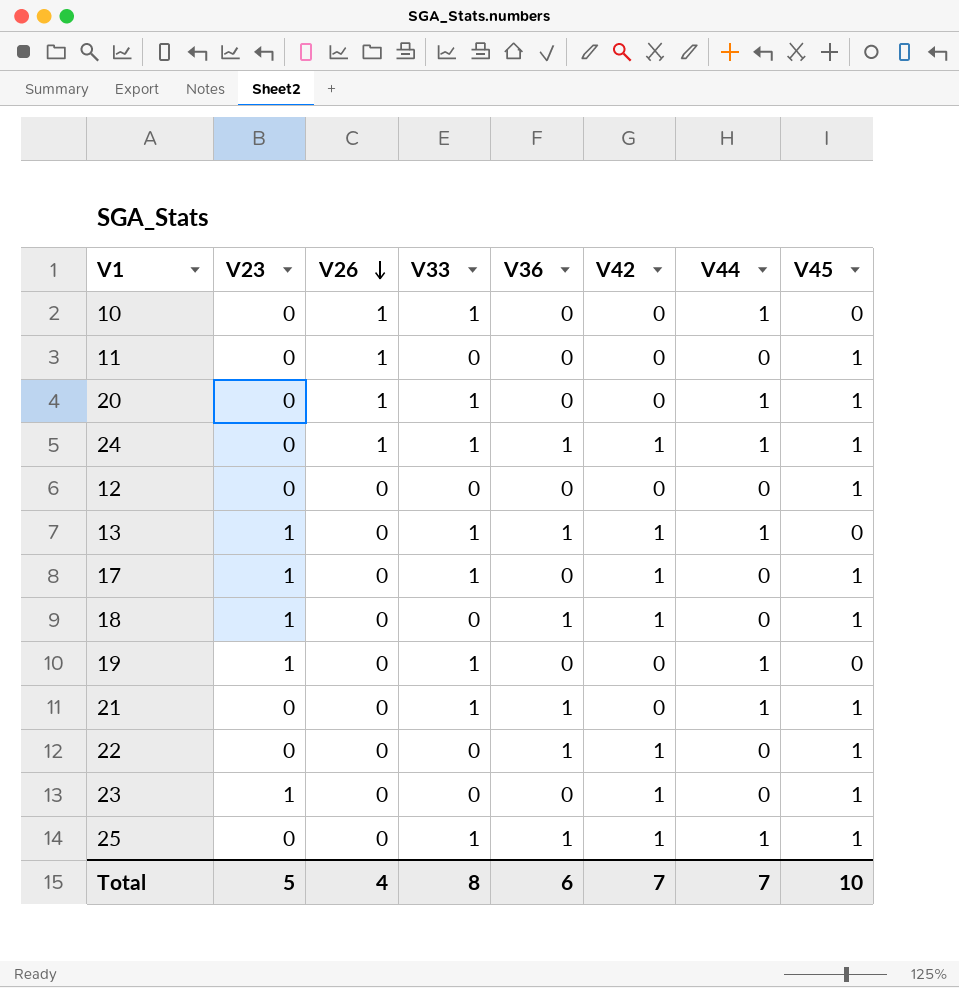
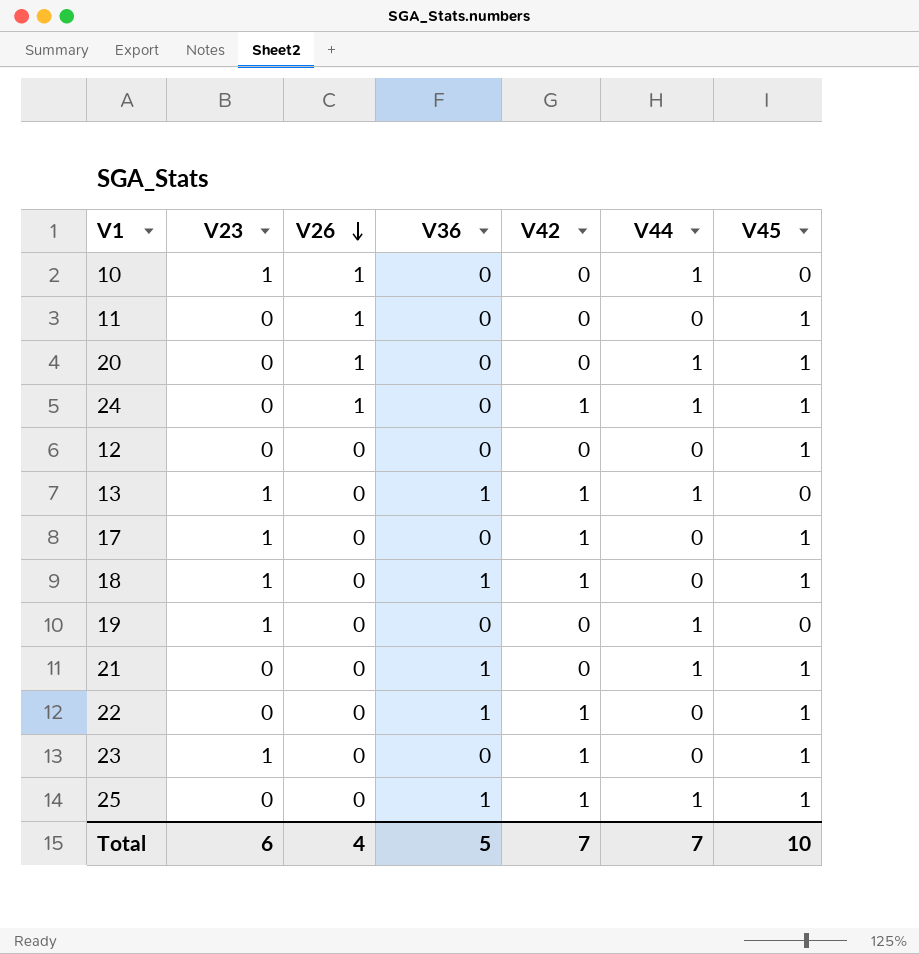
column V33 | position: 4 -> none
10 | V23: 0 -> 1
24 | V36: 1 -> 0
Total | V23: 5 -> 6
Total | V36: 6 -> 5

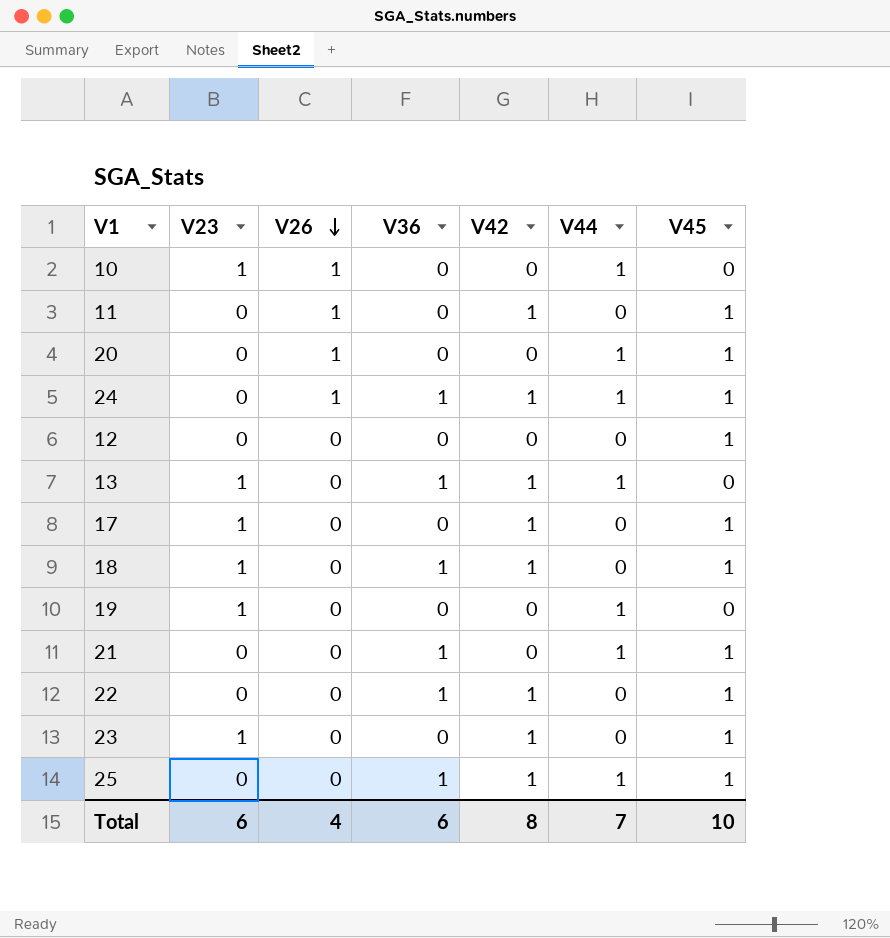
11 | V42: 0 -> 1
24 | V36: 0 -> 1
Total | V36: 5 -> 6
Total | V42: 7 -> 8

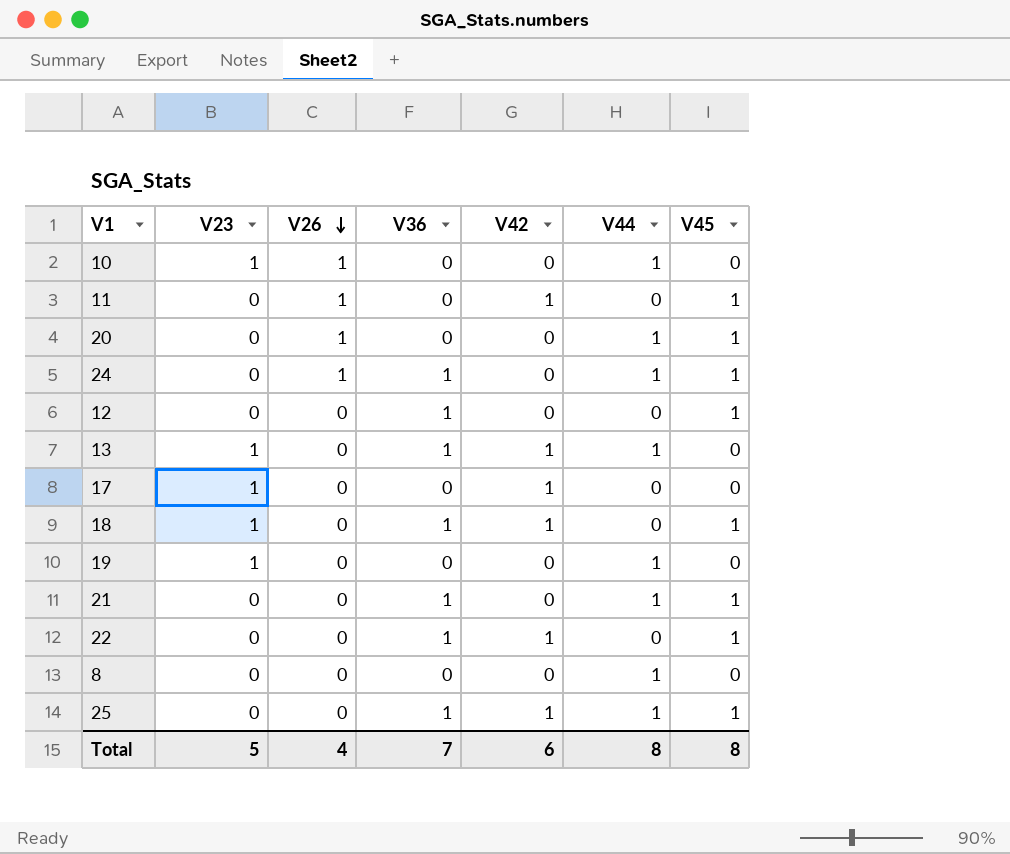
row 23: 1 | 0 | 0 | 1 | 0 | 1 -> none
24 | V42: 1 -> 0
12 | V36: 0 -> 1
17 | V45: 1 -> 0
row 8: none -> 0 | 0 | 0 | 0 | 1 | 0
Total | V23: 6 -> 5
Total | V36: 6 -> 7
Total | V42: 8 -> 6
Total | V44: 7 -> 8
Total | V45: 10 -> 8

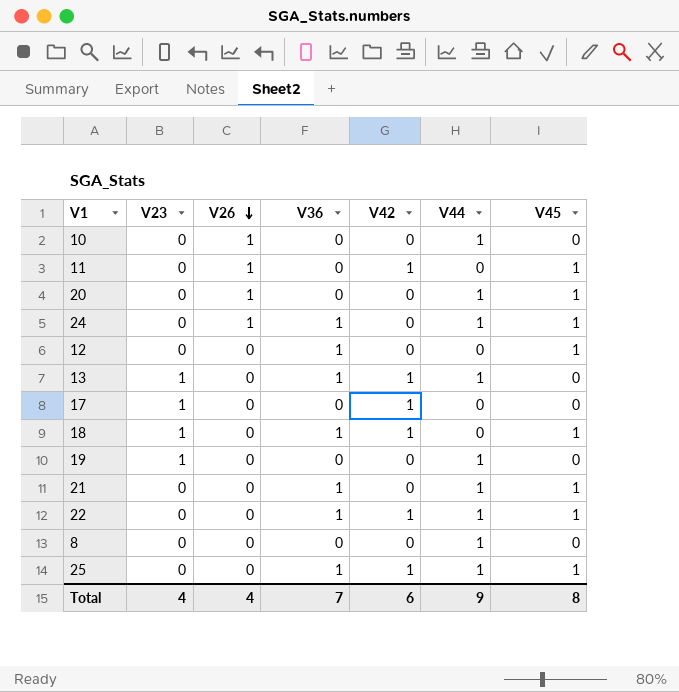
10 | V23: 1 -> 0
22 | V44: 0 -> 1
Total | V23: 5 -> 4
Total | V44: 8 -> 9

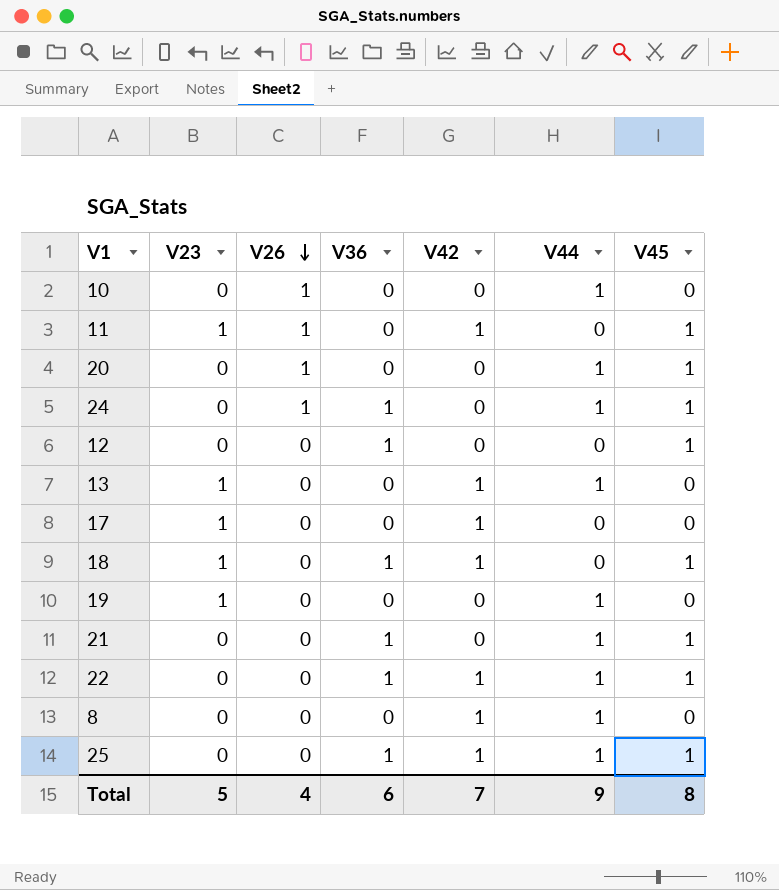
11 | V23: 0 -> 1
13 | V36: 1 -> 0
8 | V42: 0 -> 1
Total | V23: 4 -> 5
Total | V36: 7 -> 6
Total | V42: 6 -> 7

